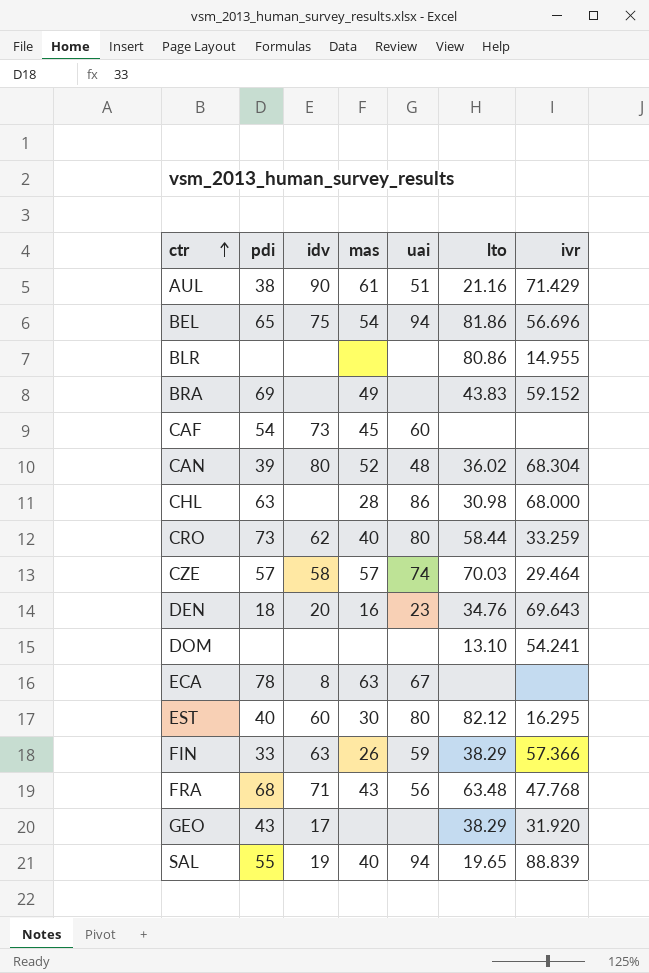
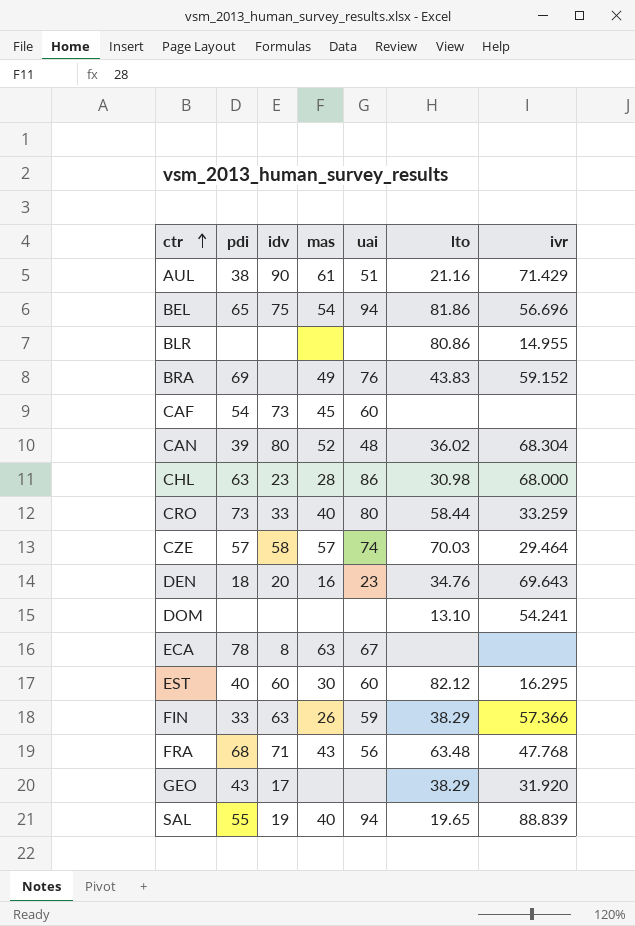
BRA | uai: none -> 76
CHL | idv: none -> 23
CRO | idv: 62 -> 33
EST | uai: 80 -> 60

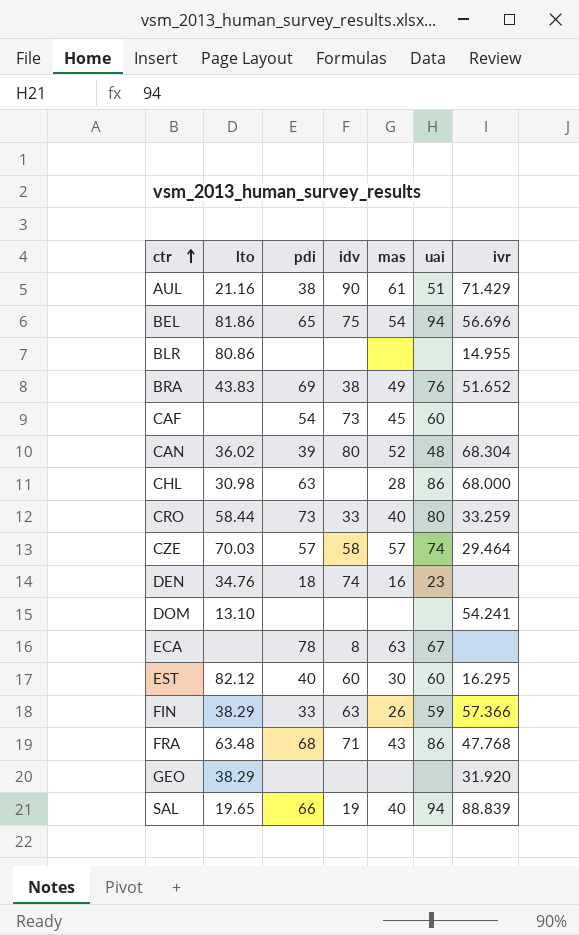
column lto | position: 6 -> 2
BRA | idv: none -> 38
BRA | ivr: 59.152 -> 51.652
CHL | idv: 23 -> none
DEN | idv: 20 -> 74
DEN | ivr: 69.643 -> none
FRA | uai: 56 -> 86
GEO | pdi: 43 -> none
GEO | idv: 17 -> none
SAL | pdi: 55 -> 66

